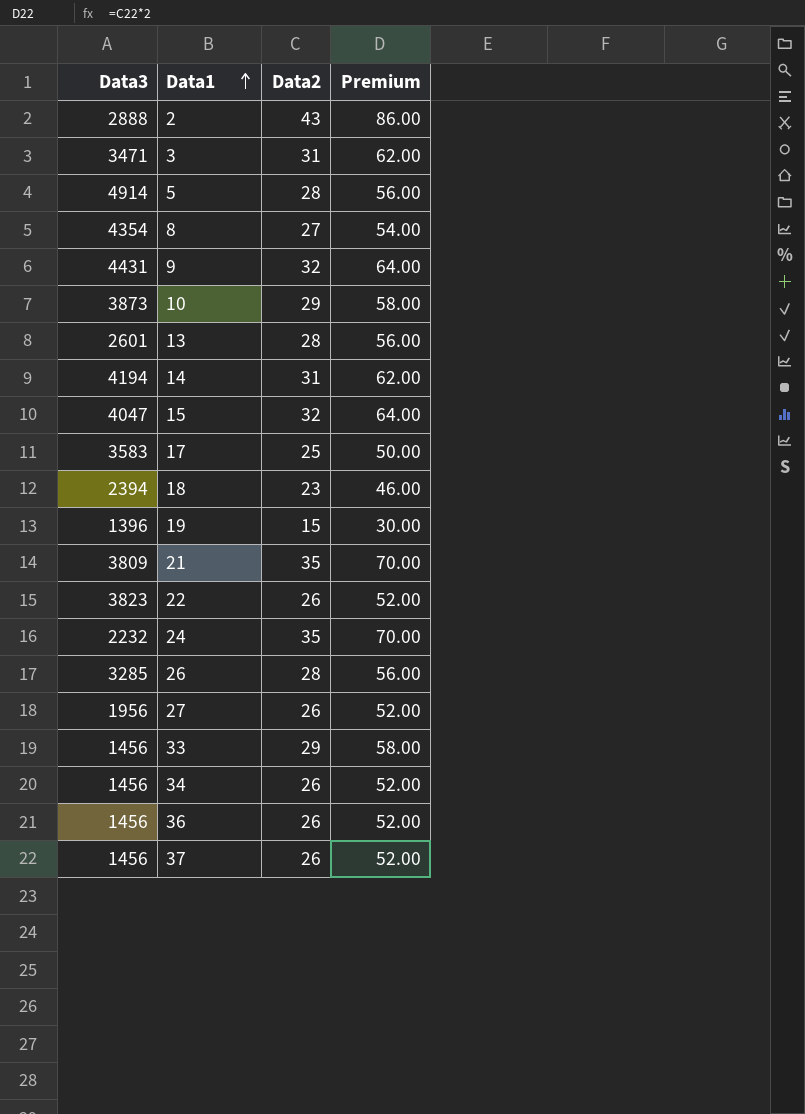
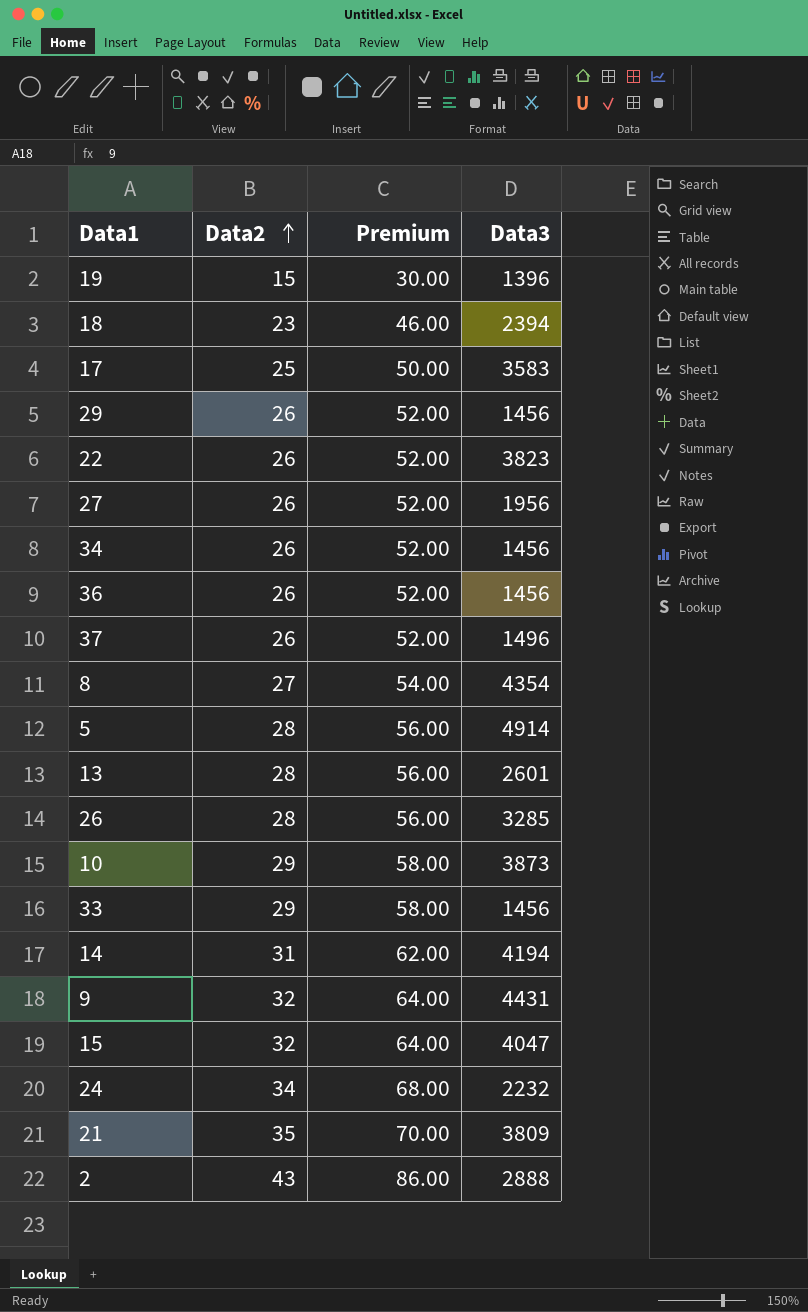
row order: Data1 ascending -> Data2 ascending
column Data3 | position: 1 -> 4
row 3: 3471 | 31 | 62.00 -> none
row 29: none -> 26 | 52.00 | 1456
37 | Data3: 1456 -> 1496
24 | Data2: 35 -> 34
24 | Premium: 70.00 -> 68.00

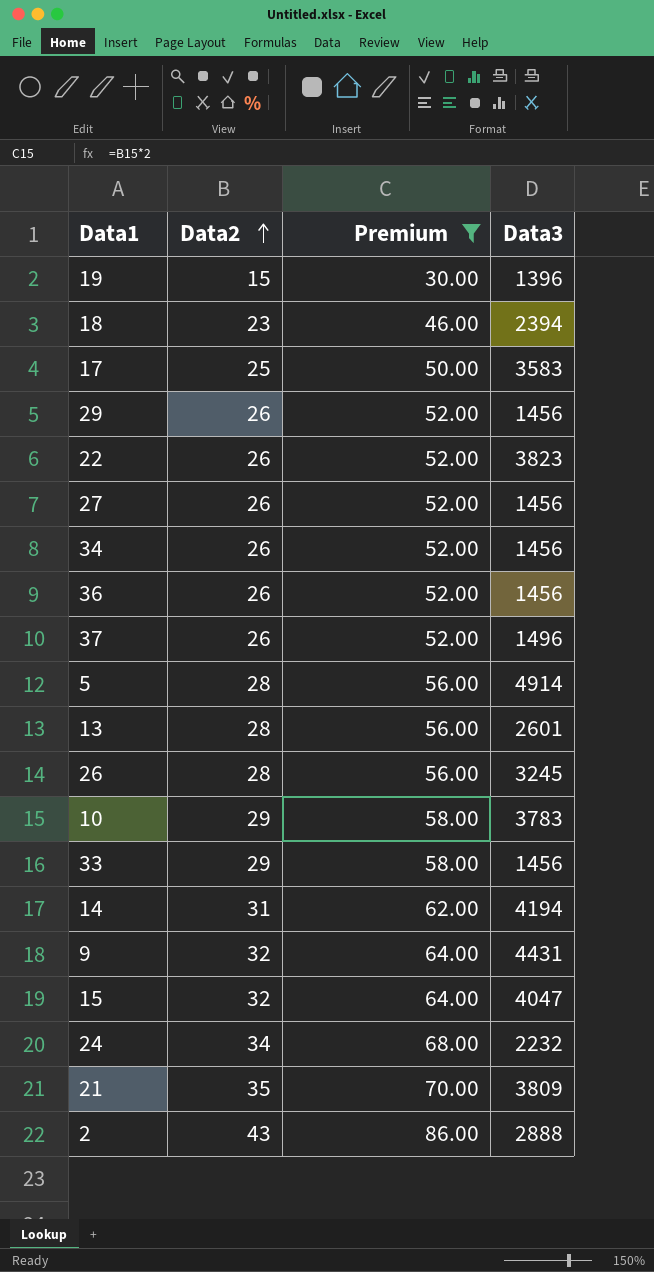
filter: none -> Premium != 54.00
27 | Data3: 1956 -> 1456
26 | Data3: 3285 -> 3245
10 | Data3: 3873 -> 3783

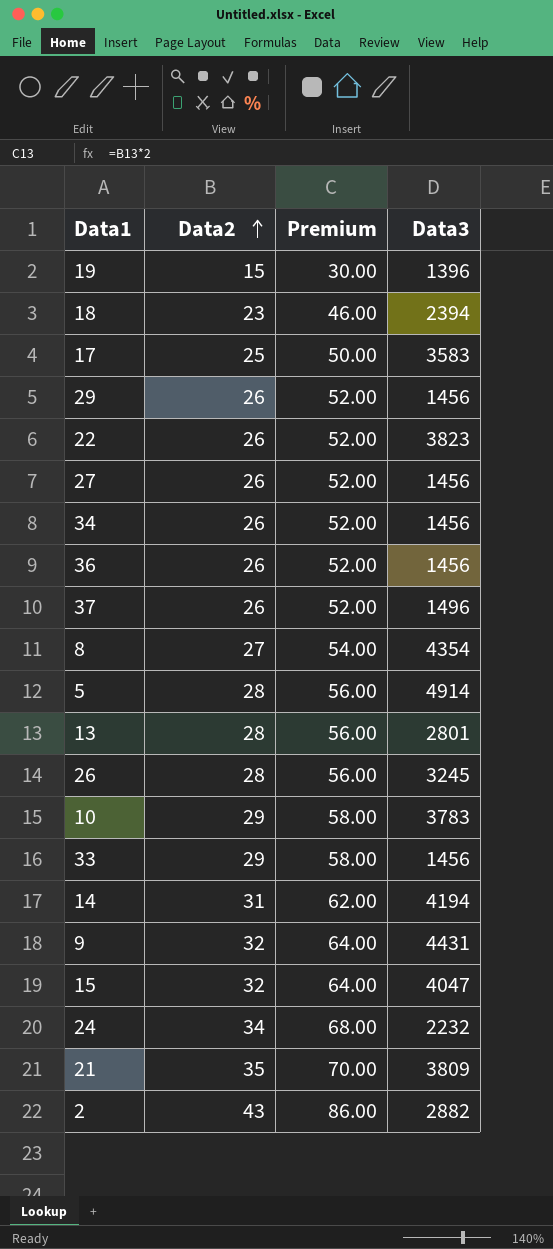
filter: Premium != 54.00 -> none
13 | Data3: 2601 -> 2801
2 | Data3: 2888 -> 2882

